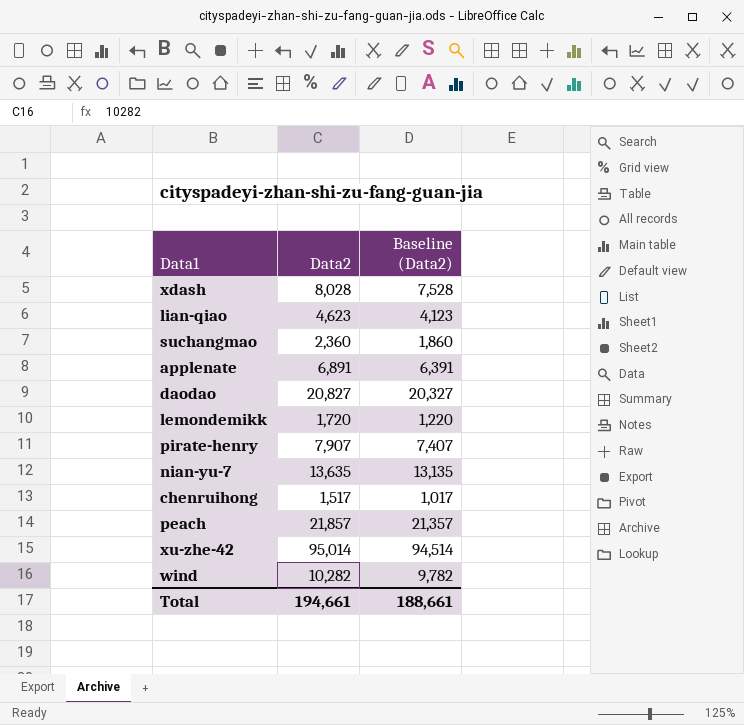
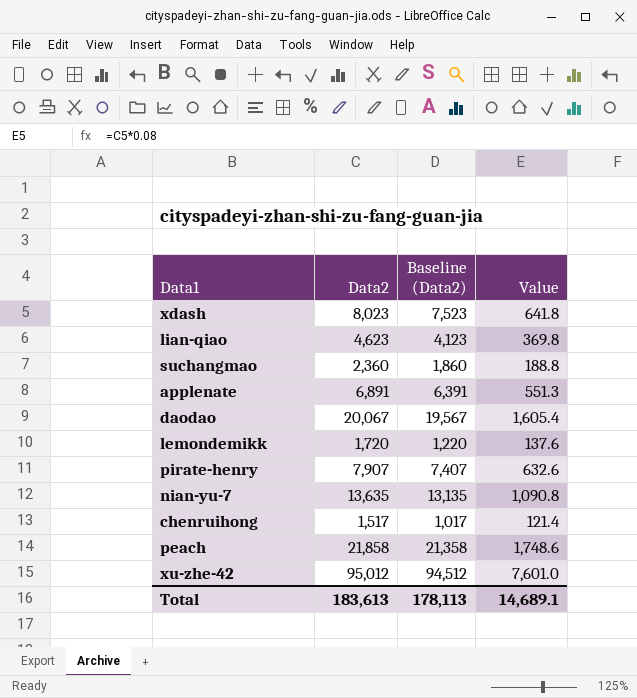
column Value | formula: none -> [Data2] * 0.08
row wind: 10,282 | 9,782 -> none
xdash | Data2: 8,028 -> 8,023
xdash | Baseline (Data2): 7,528 -> 7,523
daodao | Data2: 20,827 -> 20,067
daodao | Baseline (Data2): 20,327 -> 19,567
peach | Data2: 21,857 -> 21,858
peach | Baseline (Data2): 21,357 -> 21,358
xu-zhe-42 | Data2: 95,014 -> 95,012
xu-zhe-42 | Baseline (Data2): 94,514 -> 94,512
Total | Data2: 194,661 -> 183,613
Total | Baseline (Data2): 188,661 -> 178,113

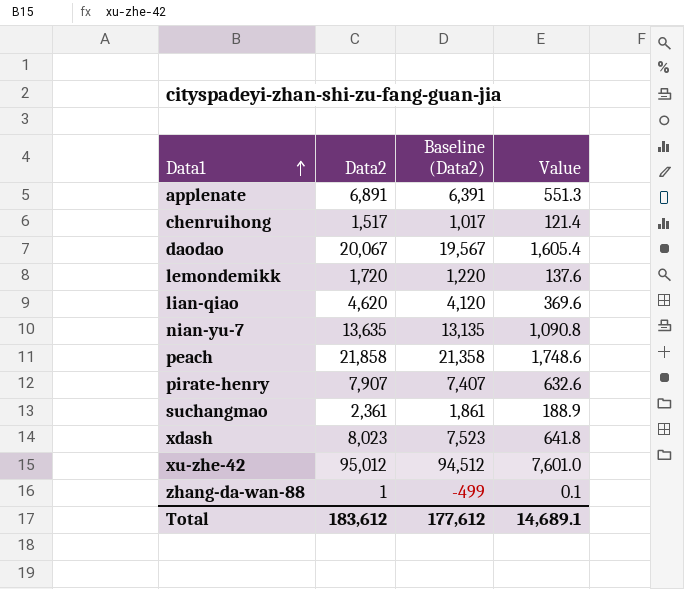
row order: none -> Data1 ascending
lian-qiao | Data2: 4,623 -> 4,620
lian-qiao | Baseline (Data2): 4,123 -> 4,120
lian-qiao | Value: 369.8 -> 369.6
suchangmao | Data2: 2,360 -> 2,361
suchangmao | Baseline (Data2): 1,860 -> 1,861
suchangmao | Value: 188.8 -> 188.9
row zhang-da-wan-88: none -> 1 | -499 | 0.1
Total | Data2: 183,613 -> 183,612
Total | Baseline (Data2): 178,113 -> 177,612

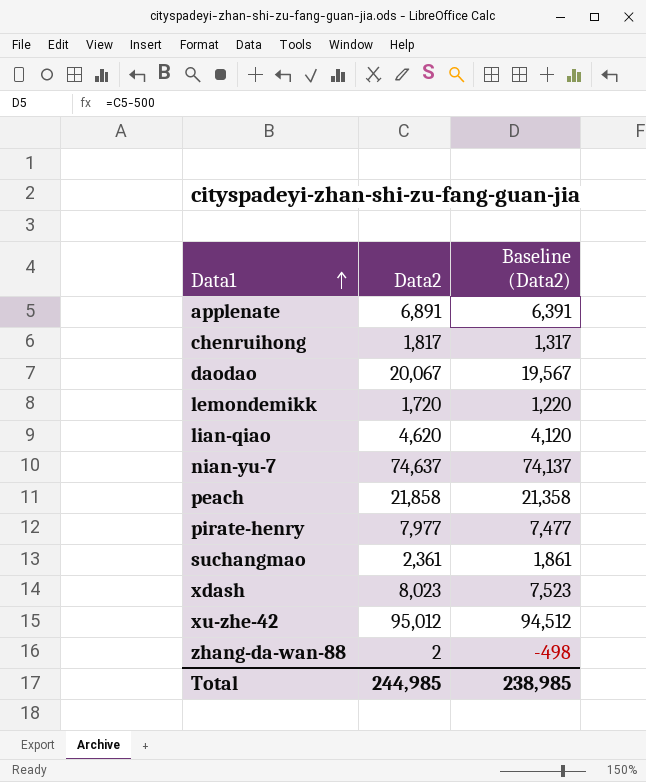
column Value | formula: [Data2] * 0.08 -> none
chenruihong | Data2: 1,517 -> 1,817
chenruihong | Baseline (Data2): 1,017 -> 1,317
nian-yu-7 | Data2: 13,635 -> 74,637
nian-yu-7 | Baseline (Data2): 13,135 -> 74,137
pirate-henry | Data2: 7,907 -> 7,977
pirate-henry | Baseline (Data2): 7,407 -> 7,477
zhang-da-wan-88 | Data2: 1 -> 2
zhang-da-wan-88 | Baseline (Data2): -499 -> -498
Total | Data2: 183,612 -> 244,985
Total | Baseline (Data2): 177,612 -> 238,985

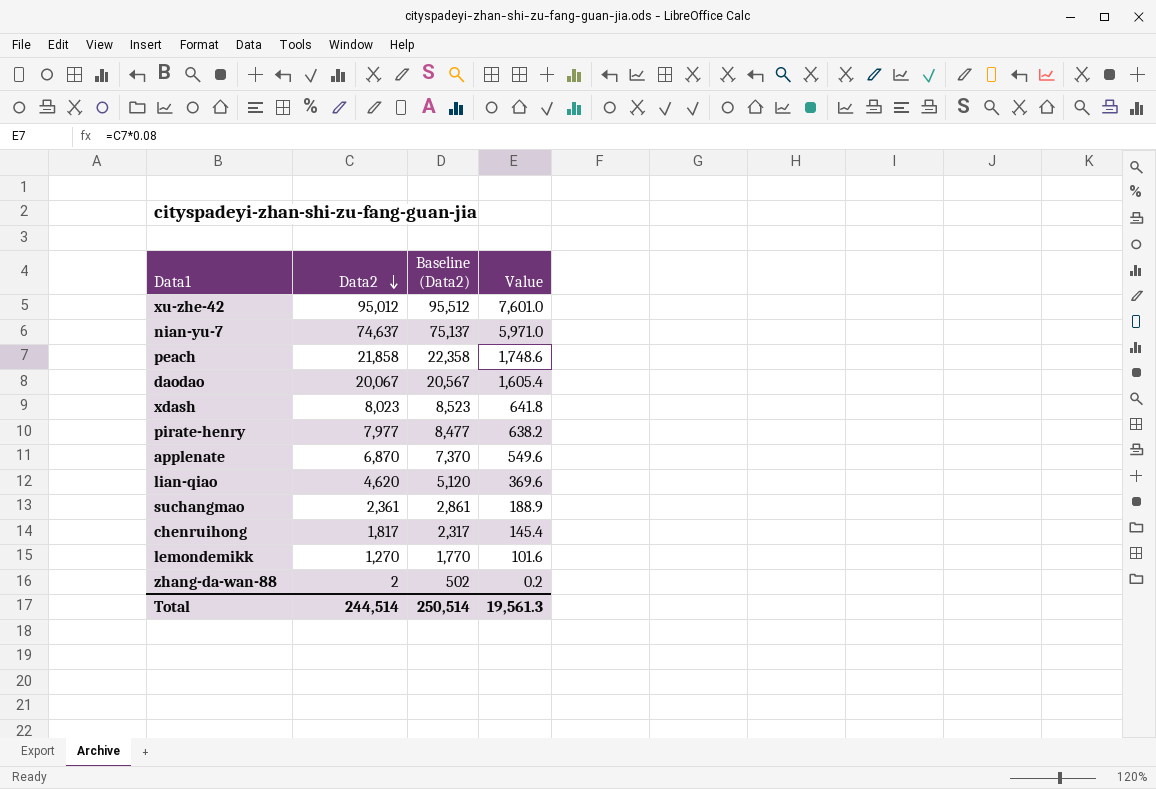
row order: Data1 ascending -> Data2 descending
column Baseline (Data2) | formula: [Data2] - 500 -> [Data2] + 500
column Value | formula: none -> [Data2] * 0.08
applenate | Data2: 6,891 -> 6,870
lemondemikk | Data2: 1,720 -> 1,270
Total | Data2: 244,985 -> 244,514
Total | Baseline (Data2): 238,985 -> 250,514

